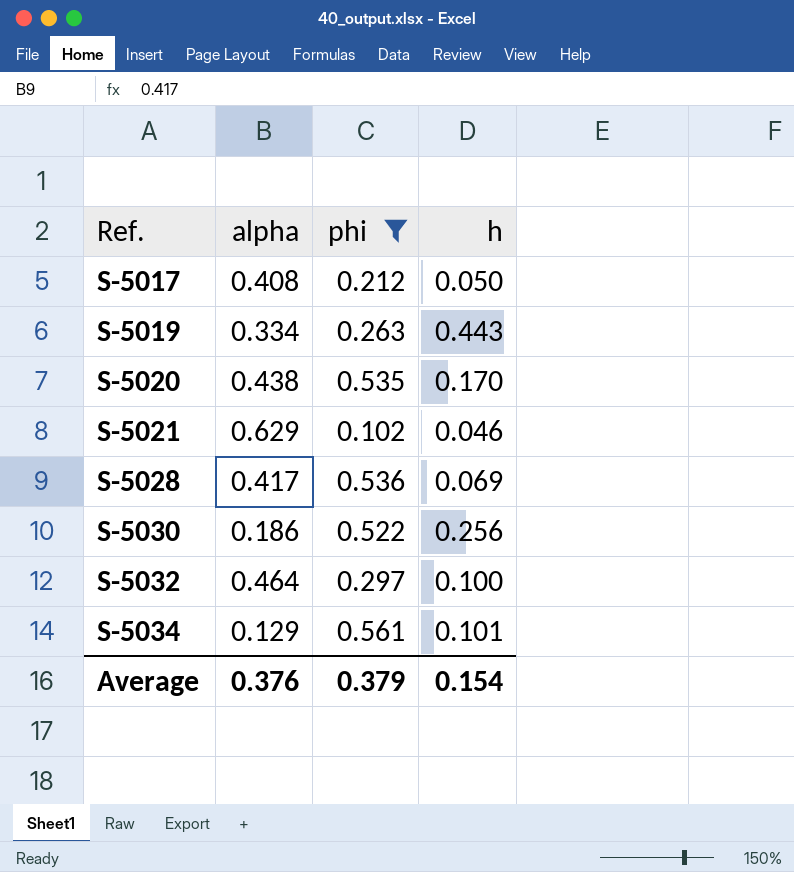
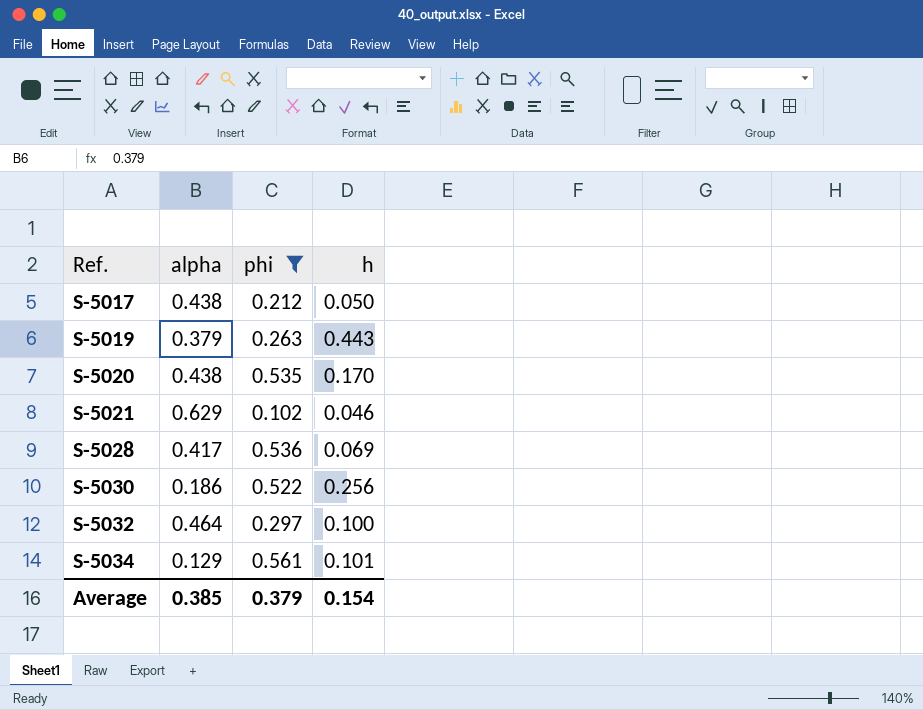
S-5017 | alpha: 0.408 -> 0.438
S-5019 | alpha: 0.334 -> 0.379
Average | alpha: 0.376 -> 0.385

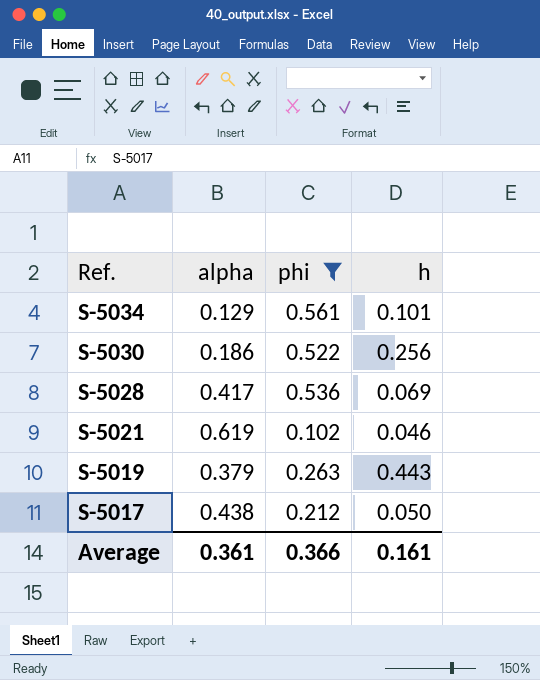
row order: Ref. ascending -> Ref. descending
row S-5020: 0.438 | 0.535 | 0.170 -> none
row S-5032: 0.464 | 0.297 | 0.100 -> none
S-5021 | alpha: 0.629 -> 0.619
Average | alpha: 0.385 -> 0.361
Average | phi: 0.379 -> 0.366
Average | h: 0.154 -> 0.161

